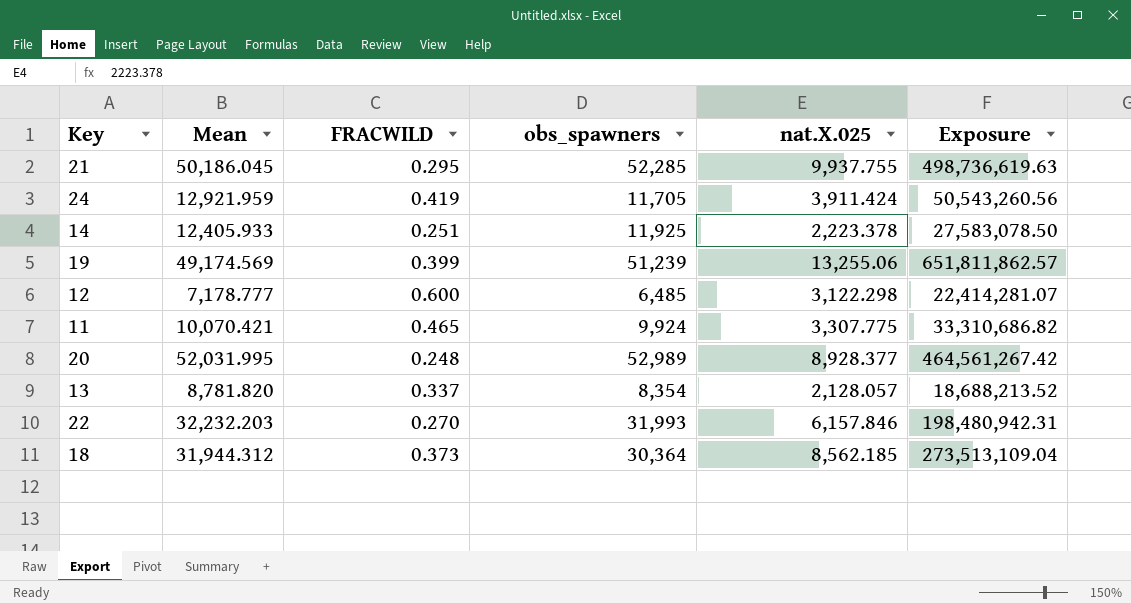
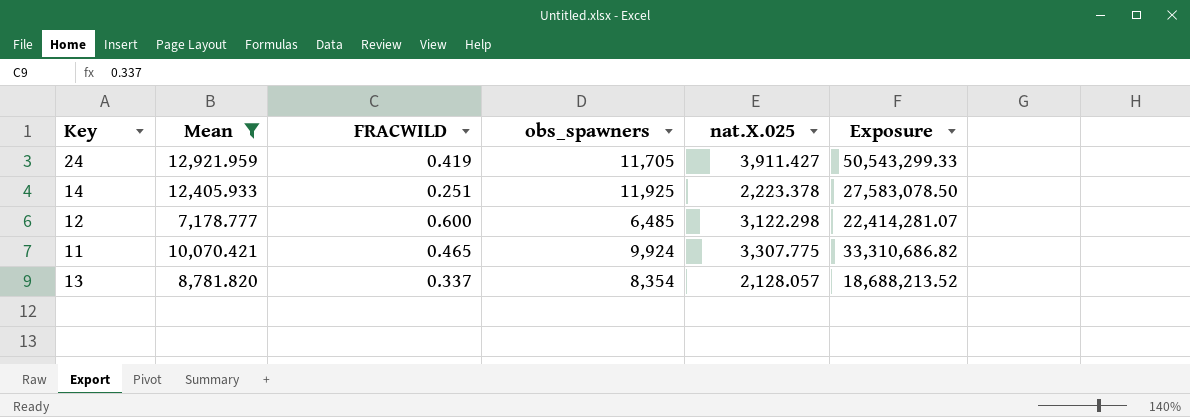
filter: none -> Mean <= 12,921.959
24 | nat.X.025: 3,911.424 -> 3,911.427
24 | Exposure: 50,543,260.56 -> 50,543,299.33

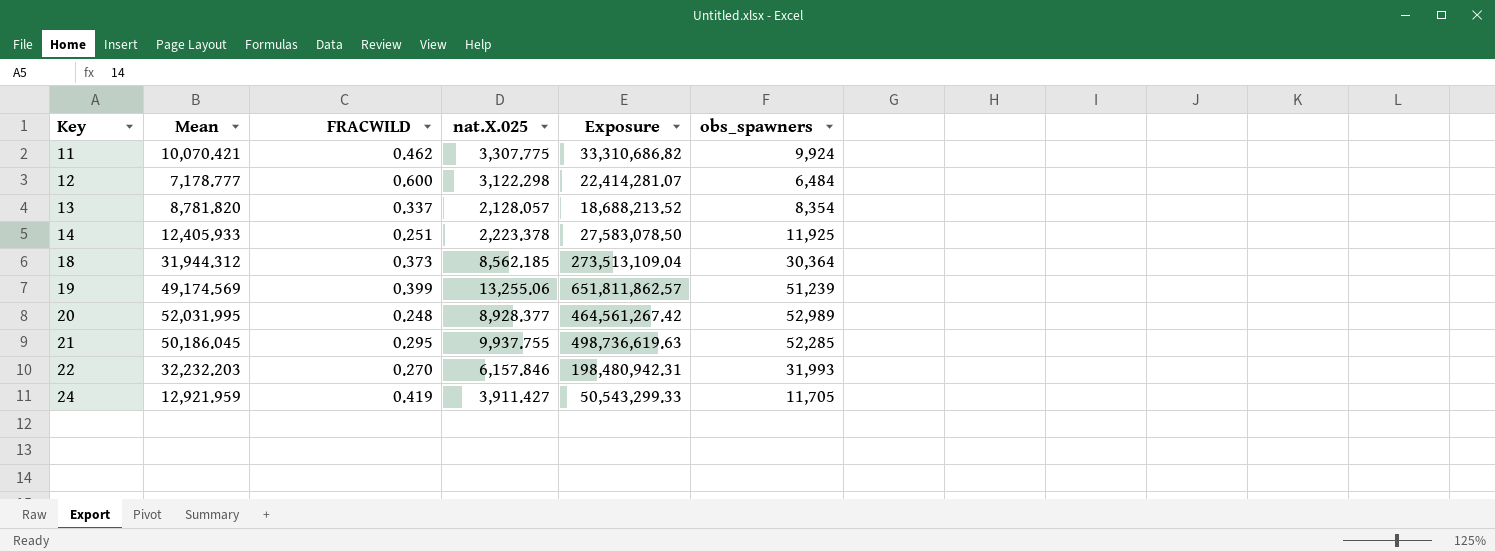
filter: Mean <= 12,921.959 -> none
row order: none -> Key ascending
column obs_spawners | position: 4 -> 6
11 | FRACWILD: 0.465 -> 0.462
12 | obs_spawners: 6,485 -> 6,484

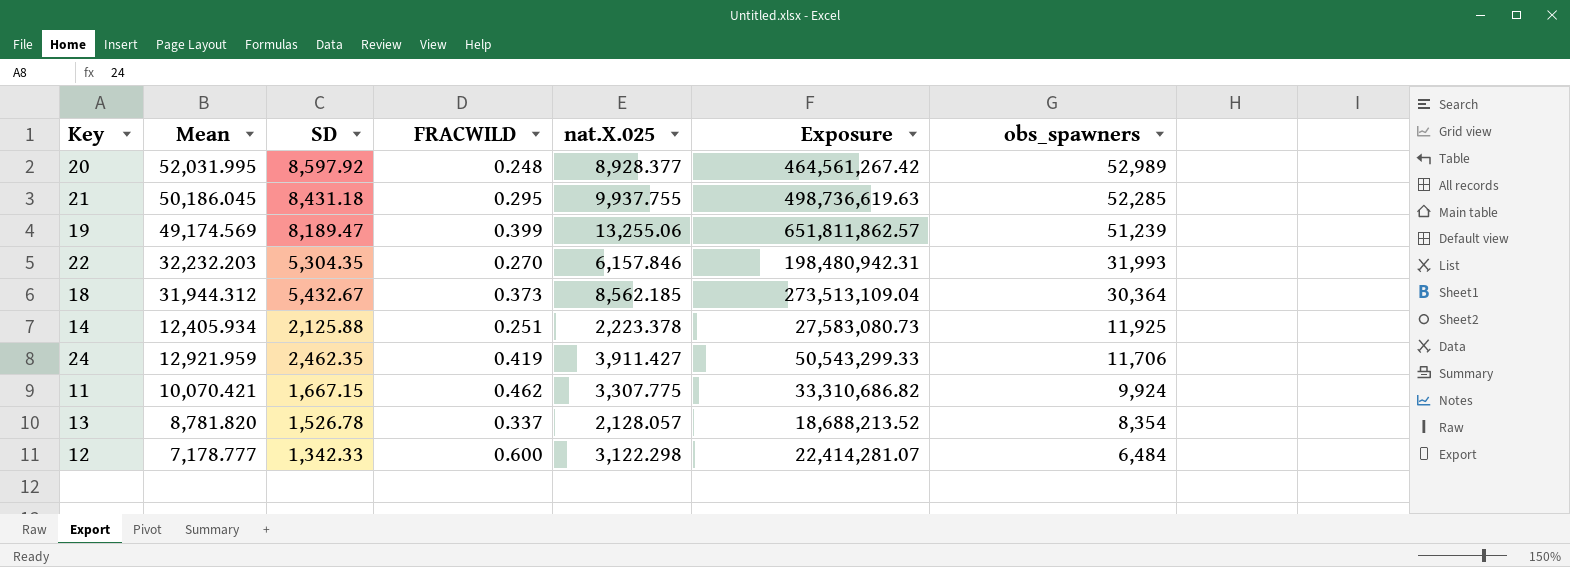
row order: Key ascending -> obs_spawners descending
column SD | position: none -> 3
14 | Mean: 12,405.933 -> 12,405.934
14 | Exposure: 27,583,078.50 -> 27,583,080.73
24 | obs_spawners: 11,705 -> 11,706

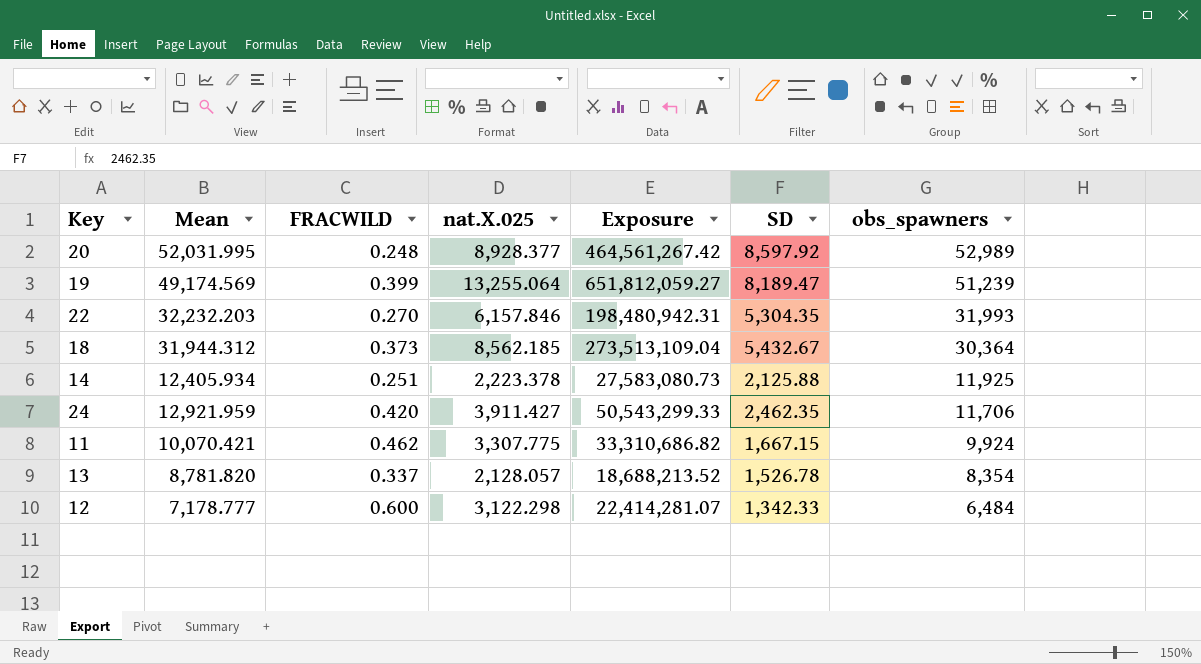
column SD | position: 3 -> 6
row 21: 50,186.045 | 8,431.18 | 0.295 | 9,937.755 | 498,736,619.63 | 52,285 -> none
19 | nat.X.025: 13,255.06 -> 13,255.064
19 | Exposure: 651,811,862.57 -> 651,812,059.27
24 | FRACWILD: 0.419 -> 0.420

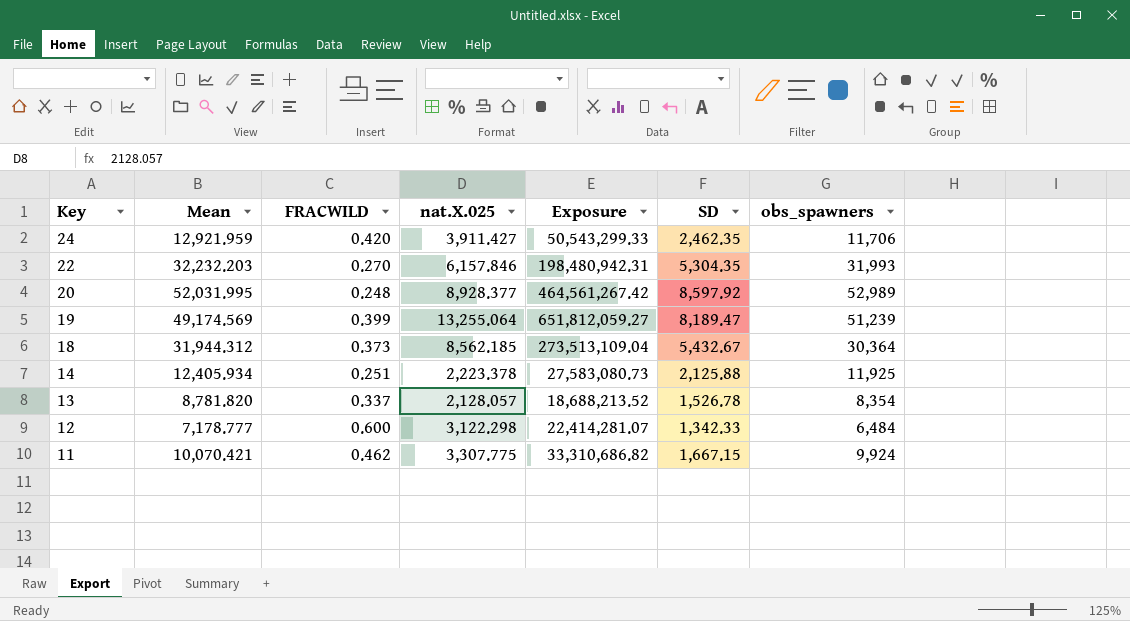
row order: obs_spawners descending -> Key descending

